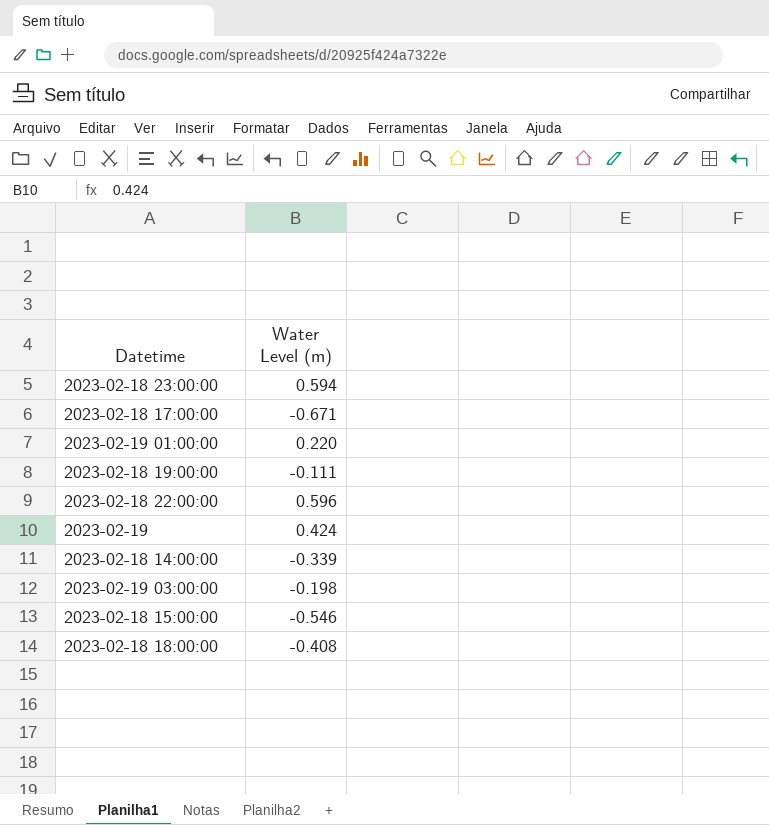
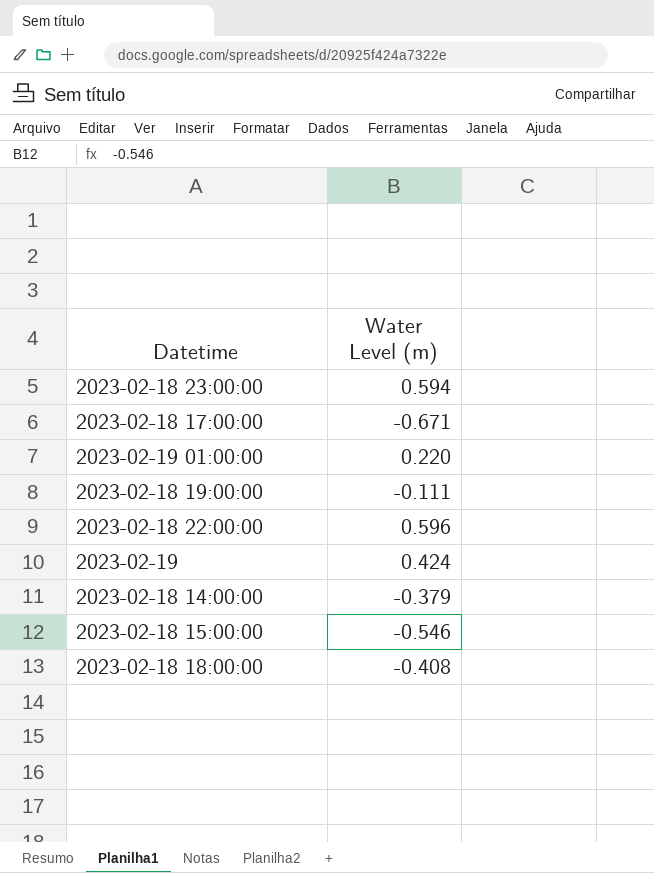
row 2023-02-19 03:00:00: -0.198 -> none
2023-02-18 14:00:00 | Water Level (m): -0.339 -> -0.379

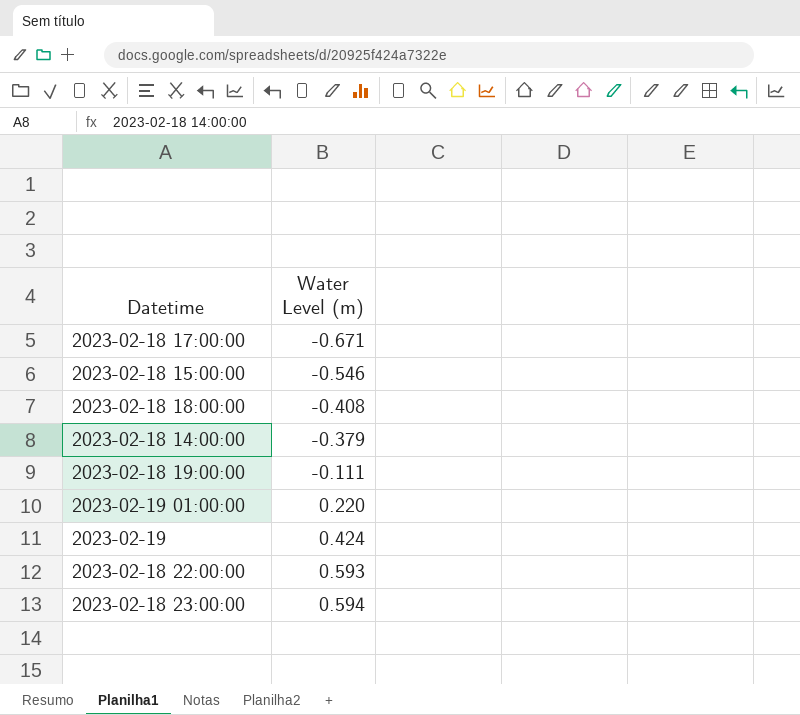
row order: none -> Water Level (m) ascending
2023-02-18 22:00:00 | Water Level (m): 0.596 -> 0.593

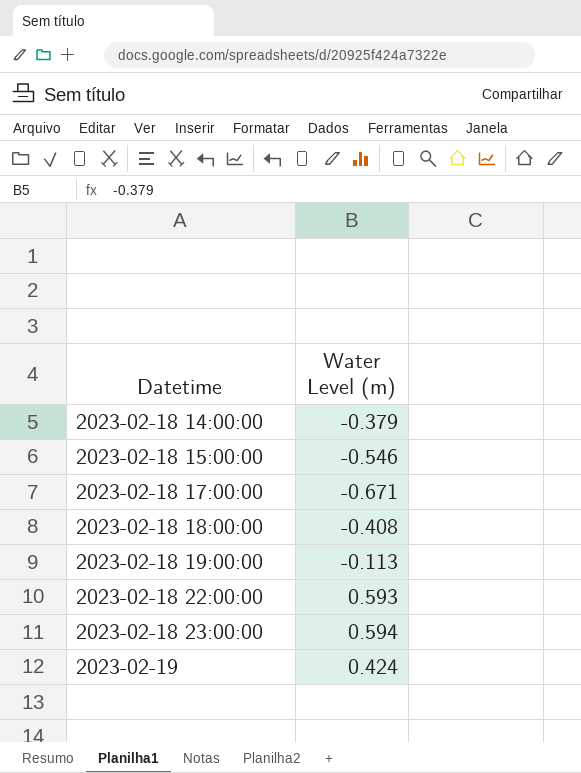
row order: Water Level (m) ascending -> Datetime ascending
row 2023-02-19 01:00:00: 0.220 -> none
2023-02-18 19:00:00 | Water Level (m): -0.111 -> -0.113

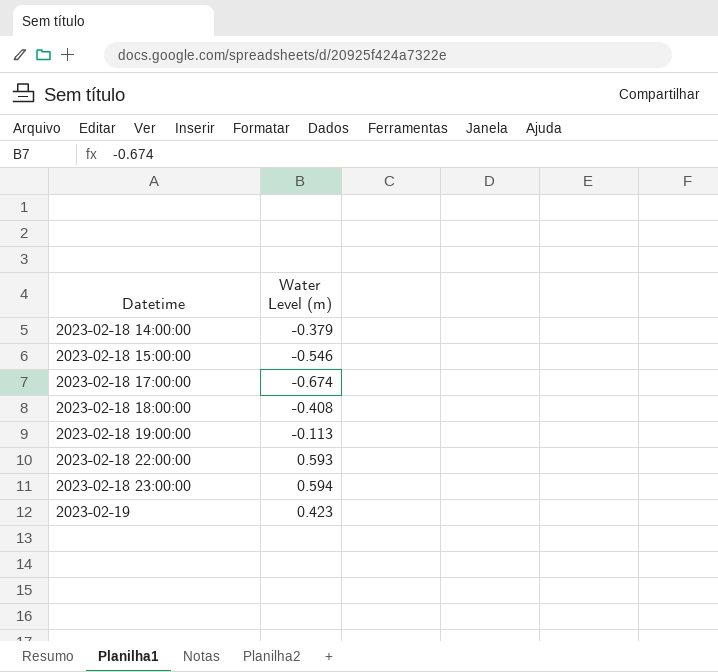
2023-02-18 17:00:00 | Water Level (m): -0.671 -> -0.674
2023-02-19 | Water Level (m): 0.424 -> 0.423

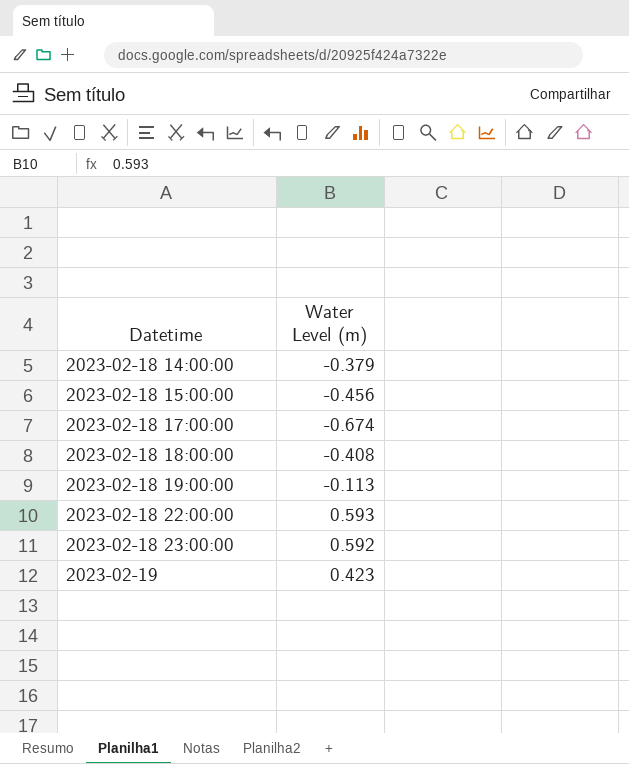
2023-02-18 15:00:00 | Water Level (m): -0.546 -> -0.456
2023-02-18 23:00:00 | Water Level (m): 0.594 -> 0.592

